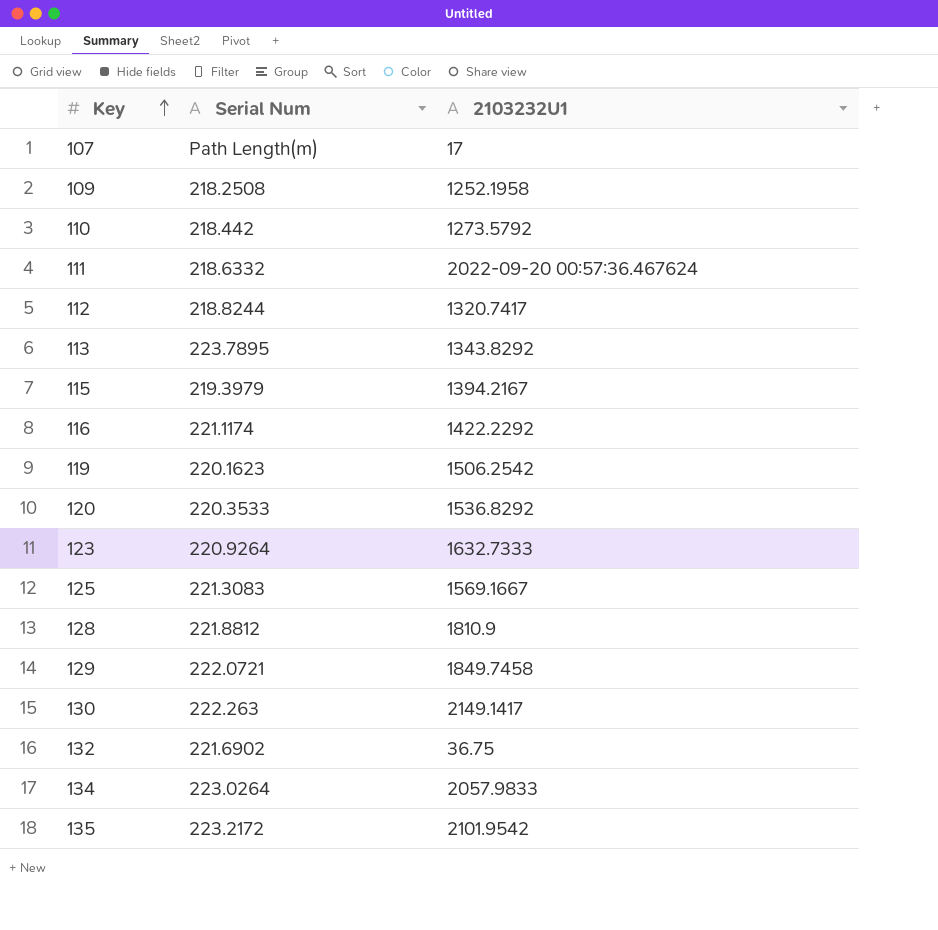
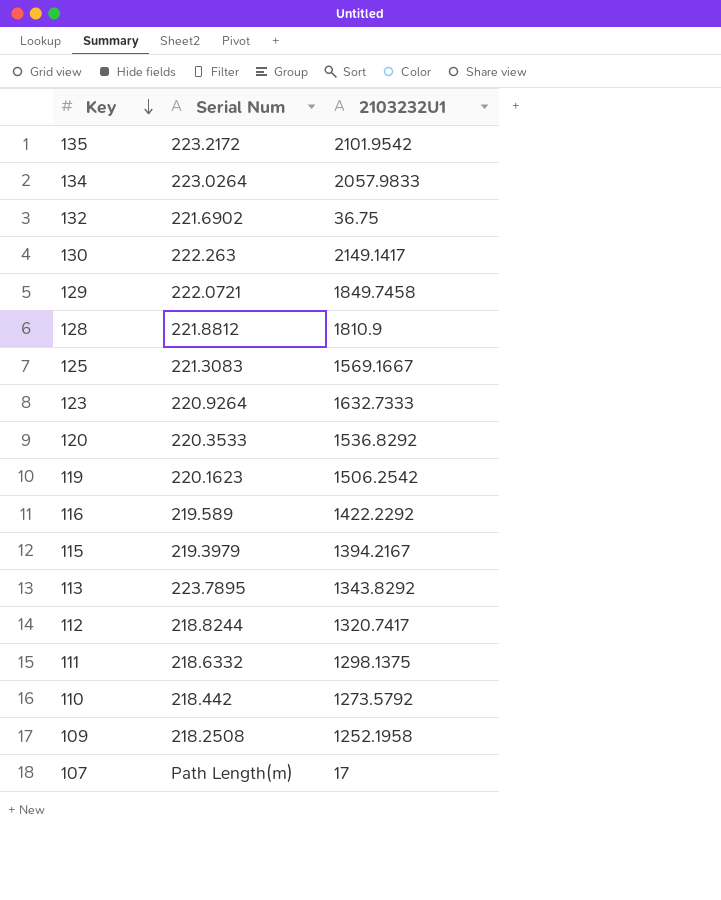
row order: Key ascending -> Key descending
116 | Serial Num: 221.1174 -> 219.589
111 | 2103232U1: 2022-09-20 00:57:36.467624 -> 1298.1375

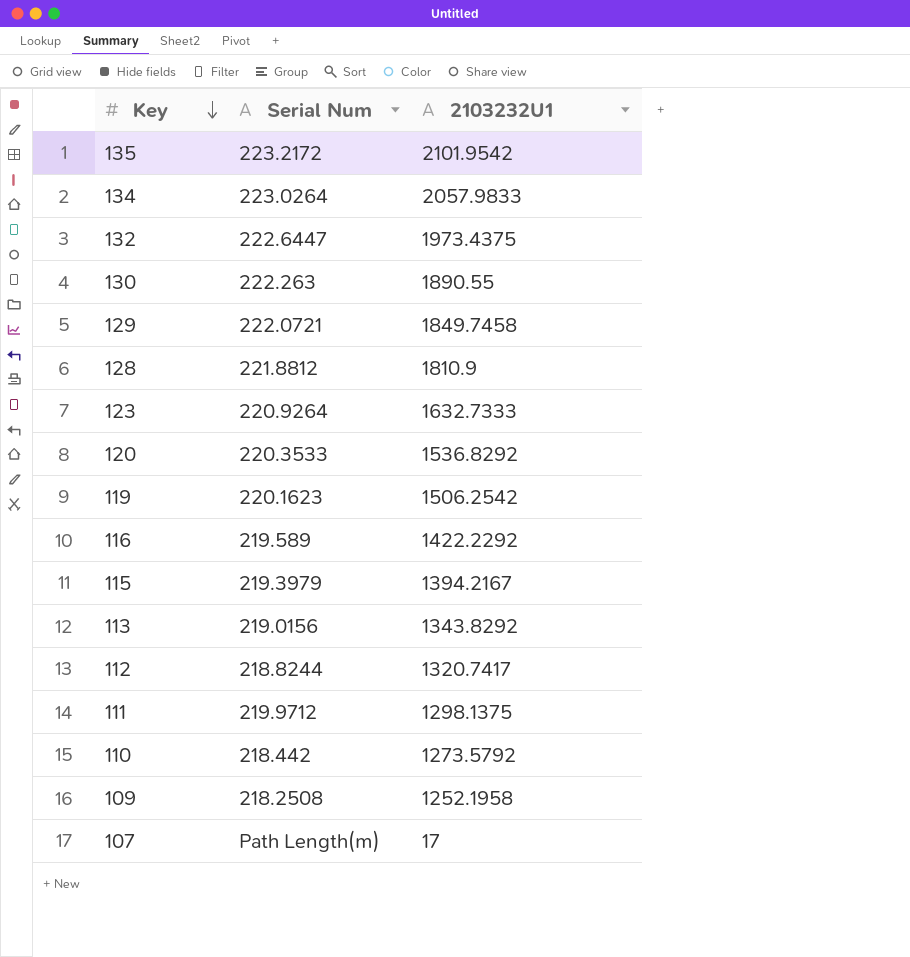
row 125: 221.3083 | 1569.1667 -> none
132 | Serial Num: 221.6902 -> 222.6447
132 | 2103232U1: 36.75 -> 1973.4375
130 | 2103232U1: 2149.1417 -> 1890.55
113 | Serial Num: 223.7895 -> 219.0156
111 | Serial Num: 218.6332 -> 219.9712

